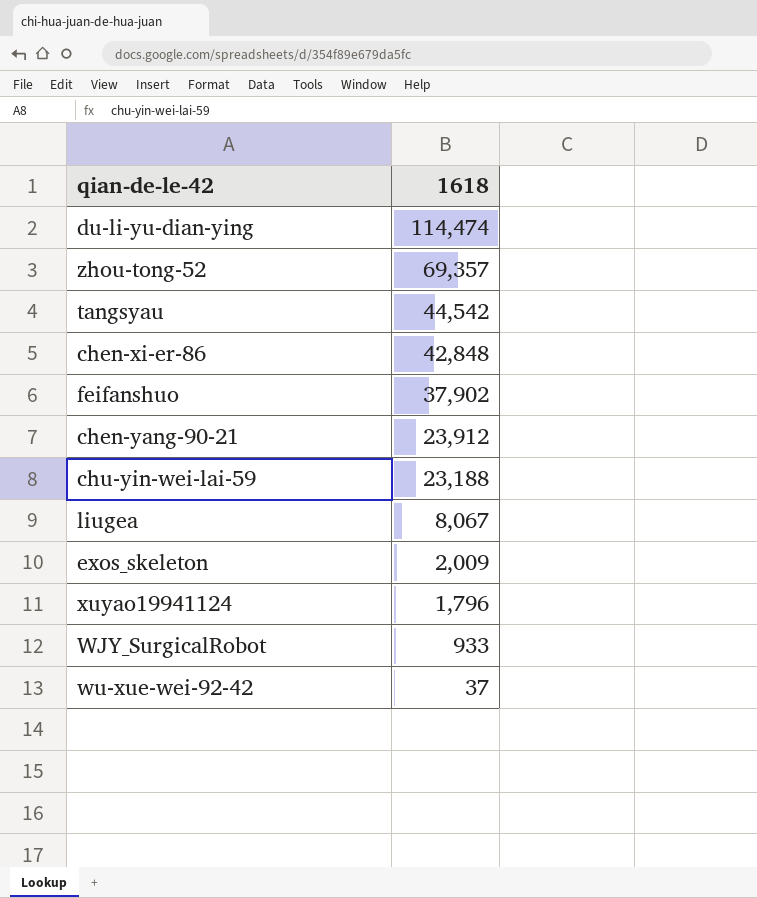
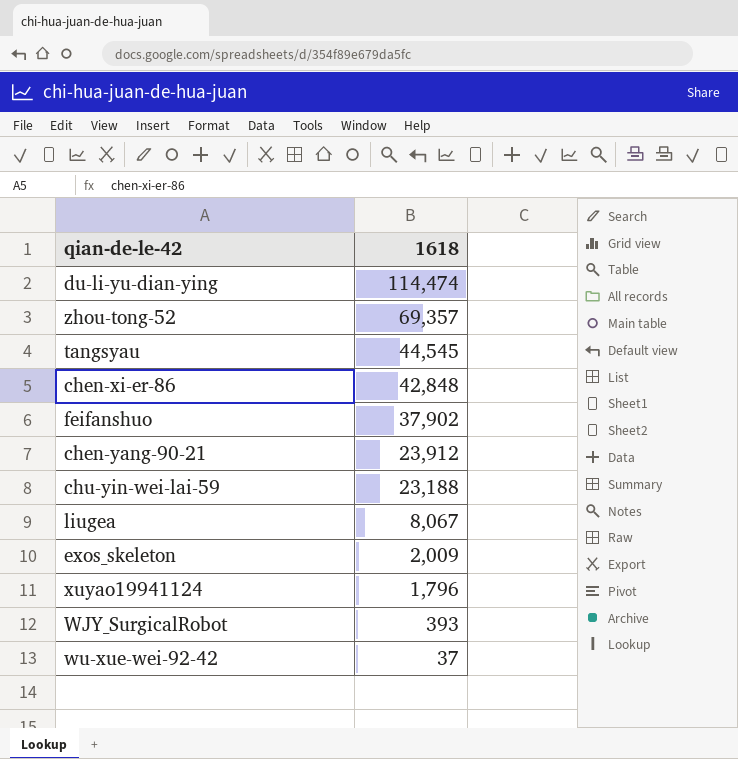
tangsyau | 1618: 44,542 -> 44,545
WJY_SurgicalRobot | 1618: 933 -> 393

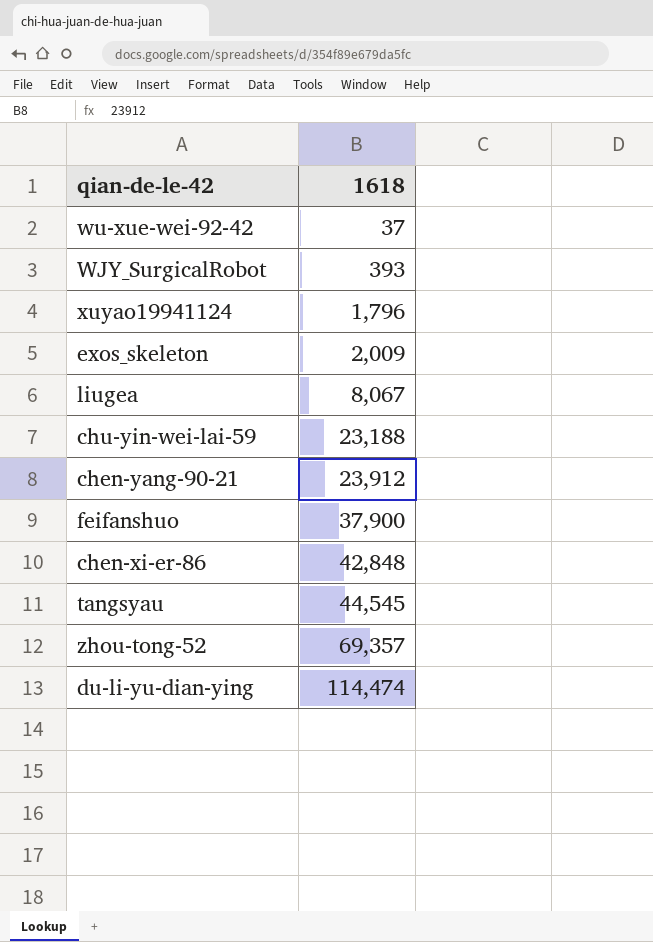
row order: 1618 descending -> 1618 ascending
feifanshuo | 1618: 37,902 -> 37,900

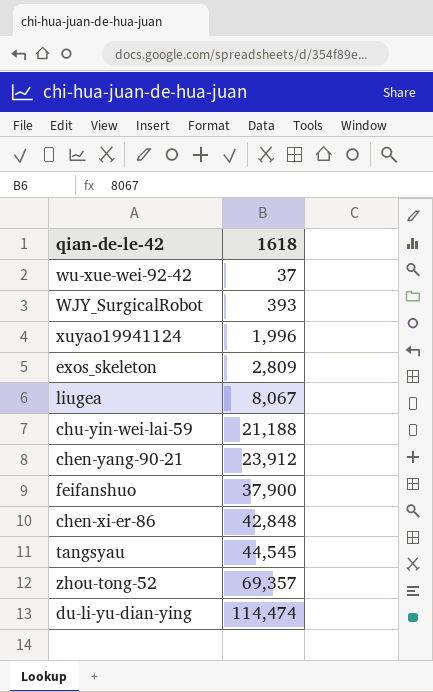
xuyao19941124 | 1618: 1,796 -> 1,996
exos_skeleton | 1618: 2,009 -> 2,809
chu-yin-wei-lai-59 | 1618: 23,188 -> 21,188

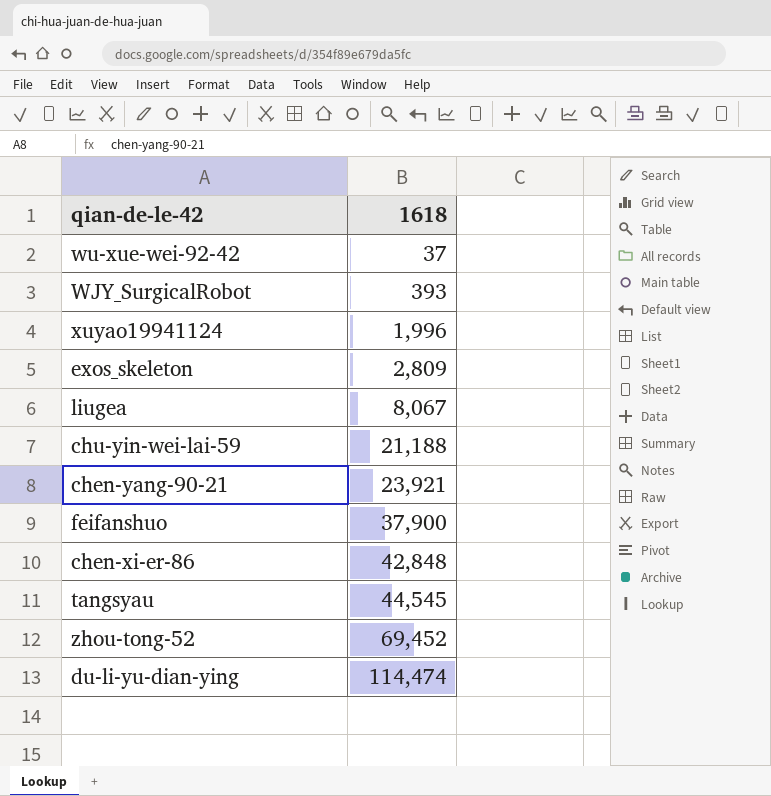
chen-yang-90-21 | 1618: 23,912 -> 23,921
zhou-tong-52 | 1618: 69,357 -> 69,452

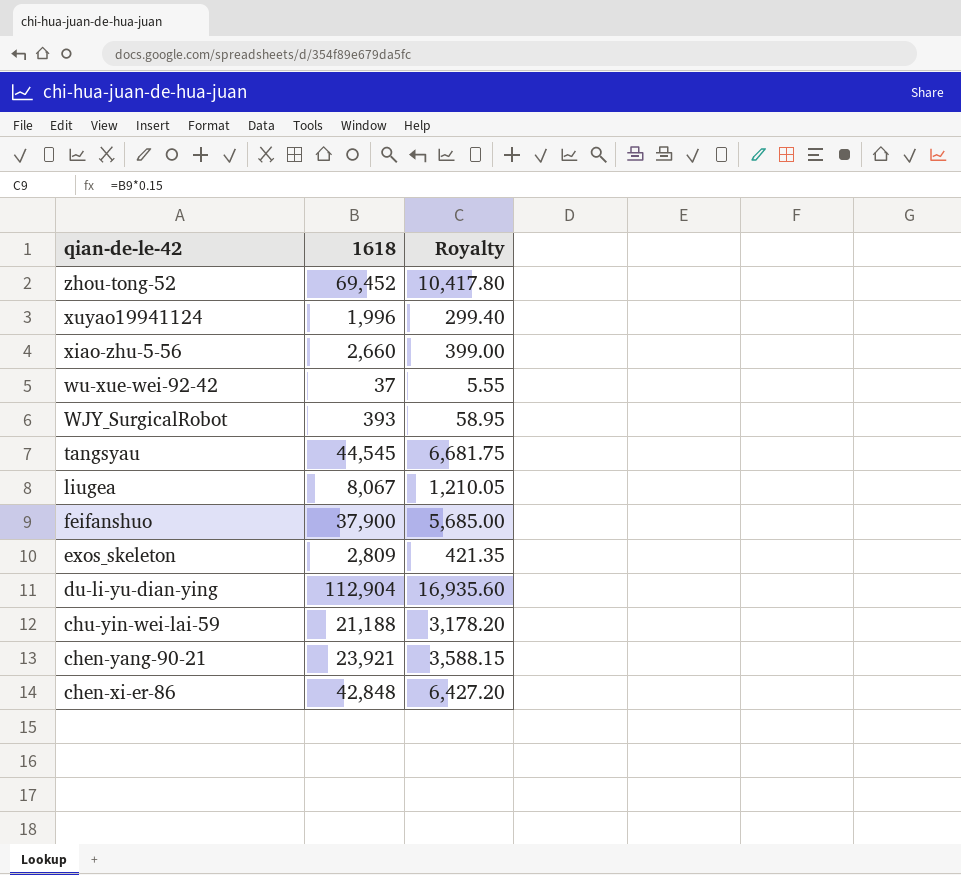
row order: 1618 ascending -> qian-de-le-42 descending
column Royalty | formula: none -> [1618] * 0.15
row xiao-zhu-5-56: none -> 2,660 | 399.00
du-li-yu-dian-ying | 1618: 114,474 -> 112,904

